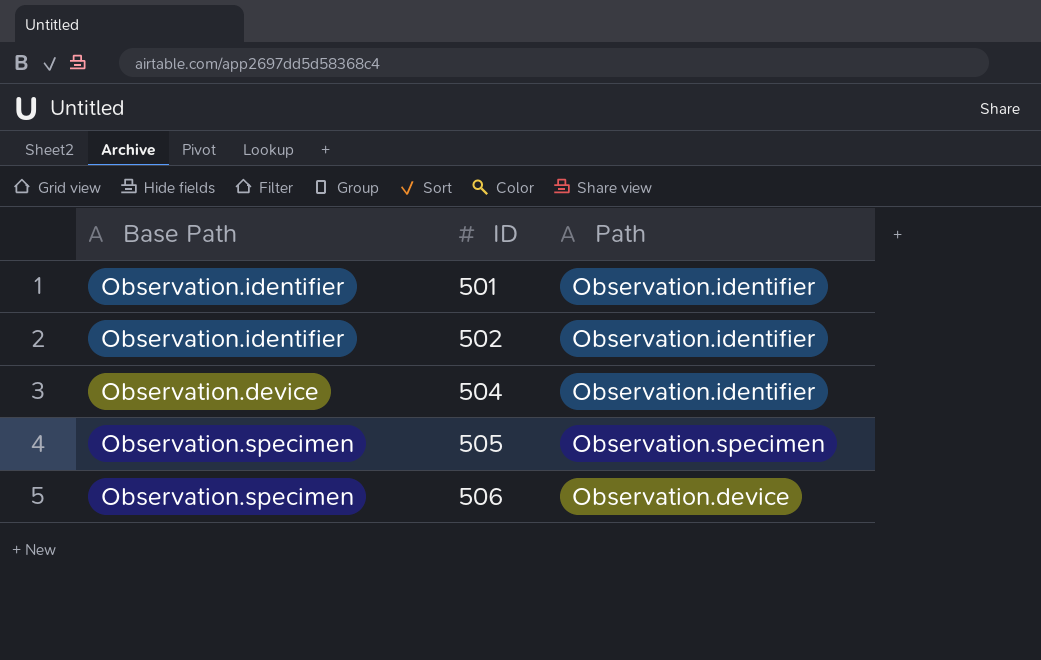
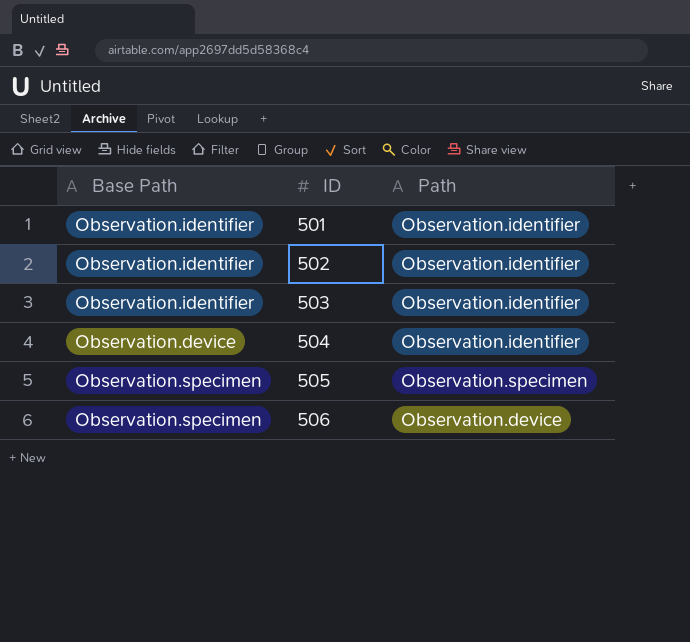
row 503: none -> Observation.identifier | Observation.identifier

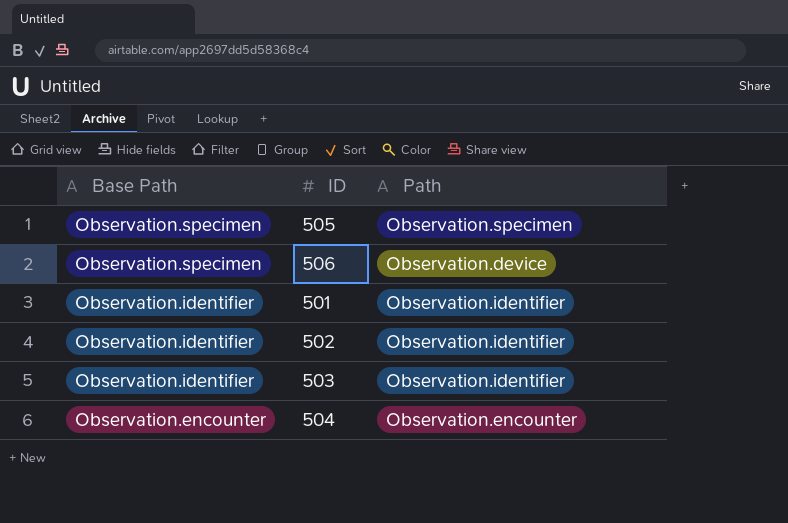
row order: ID ascending -> Base Path descending
504 | Base Path: Observation.device -> Observation.encounter
504 | Path: Observation.identifier -> Observation.encounter

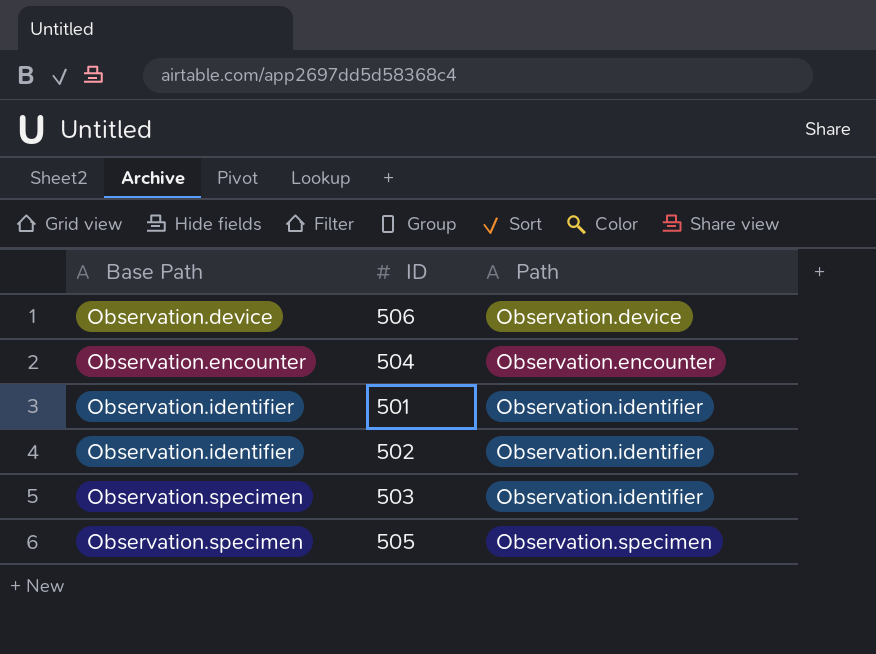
row order: Base Path descending -> Base Path ascending
506 | Base Path: Observation.specimen -> Observation.device
503 | Base Path: Observation.identifier -> Observation.specimen

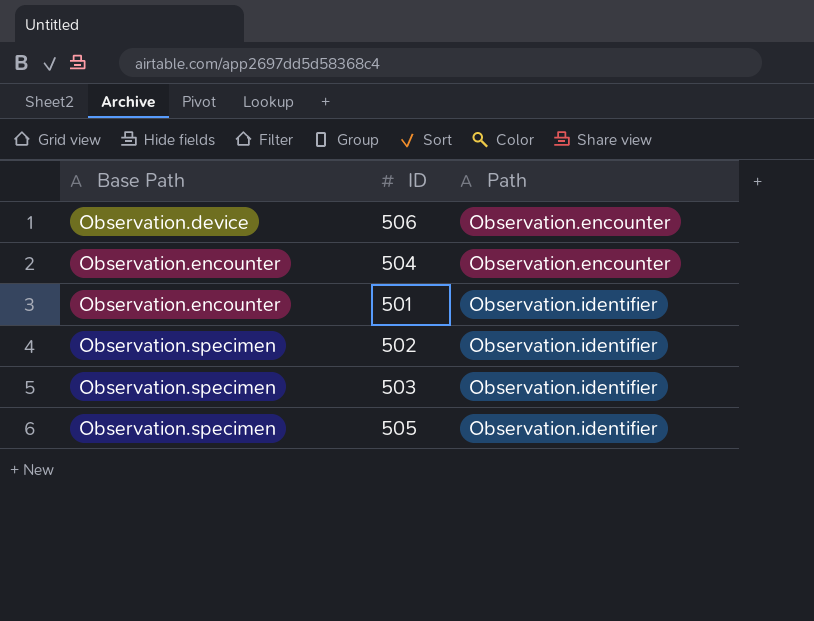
506 | Path: Observation.device -> Observation.encounter
501 | Base Path: Observation.identifier -> Observation.encounter
502 | Base Path: Observation.identifier -> Observation.specimen
505 | Path: Observation.specimen -> Observation.identifier

